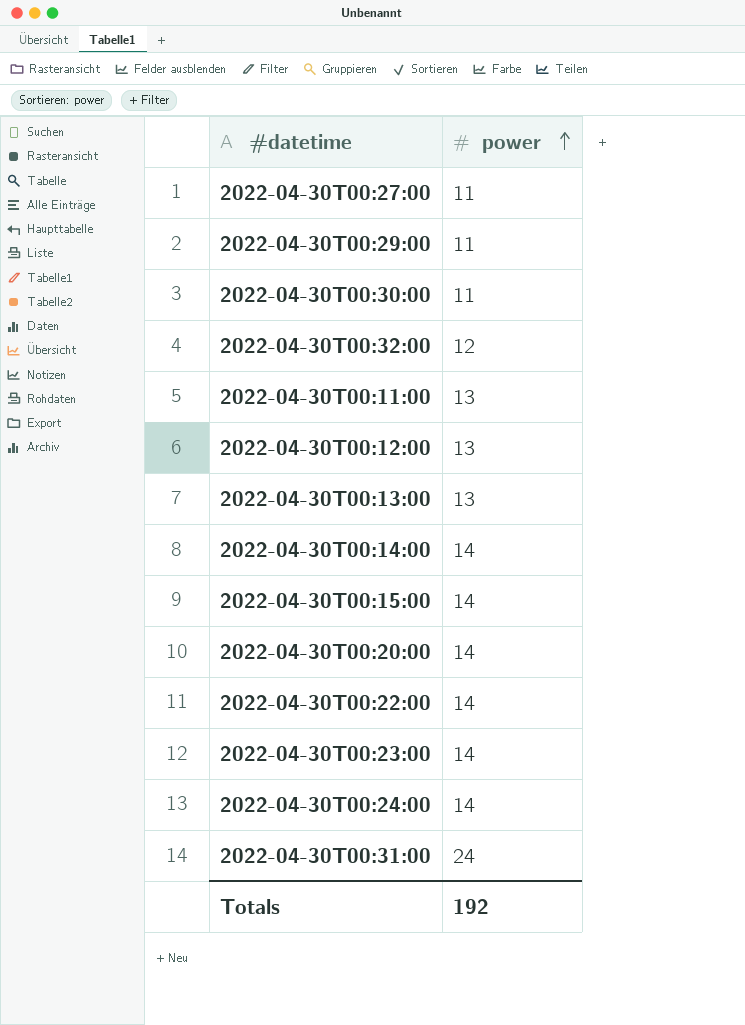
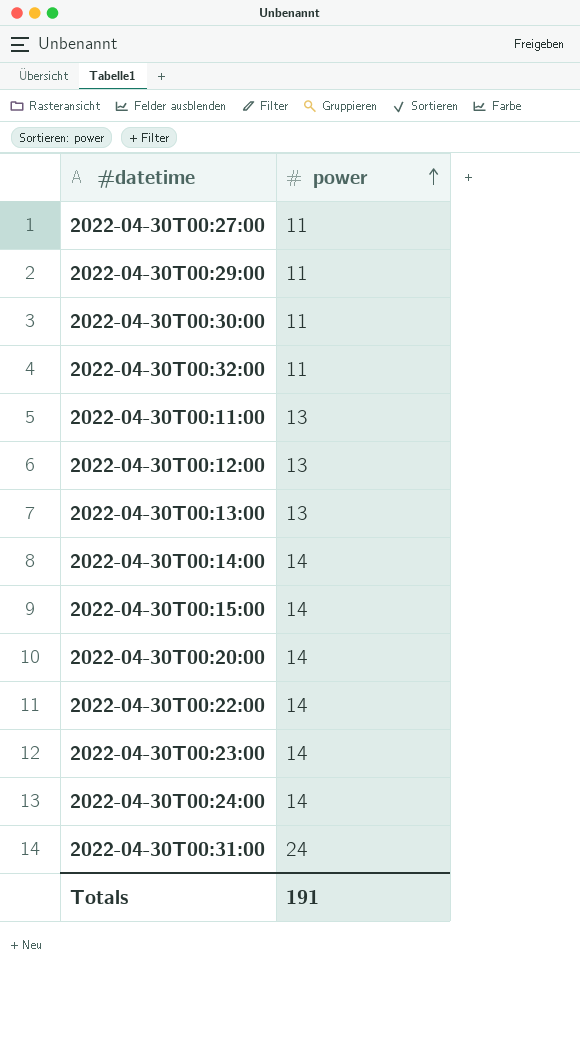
2022-04-30T00:32:00 | power: 12 -> 11
Totals | power: 192 -> 191

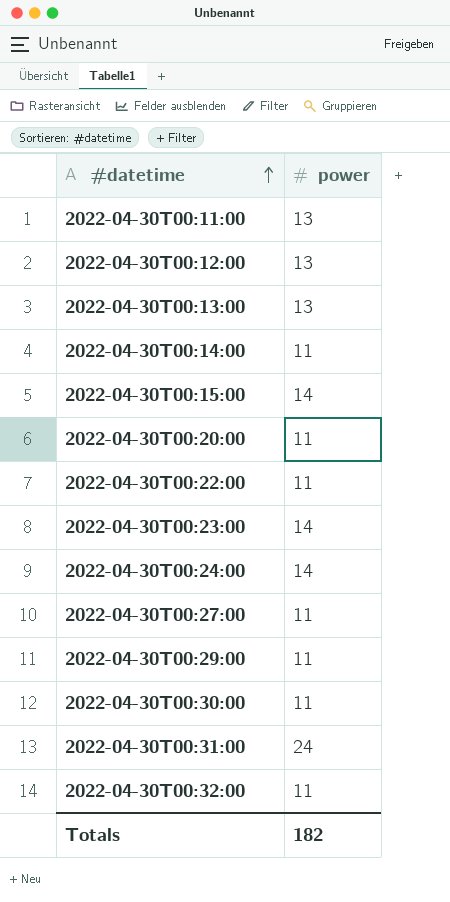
row order: power ascending -> #datetime ascending
2022-04-30T00:14:00 | power: 14 -> 11
2022-04-30T00:20:00 | power: 14 -> 11
2022-04-30T00:22:00 | power: 14 -> 11
Totals | power: 191 -> 182

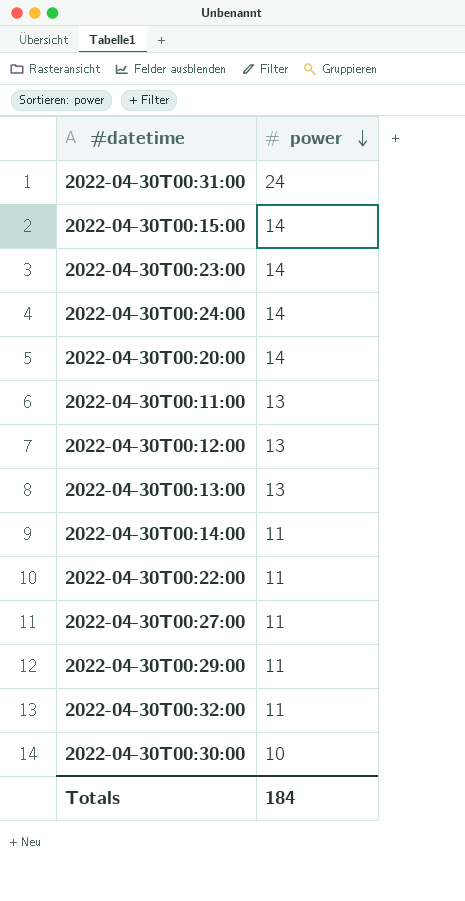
row order: #datetime ascending -> power descending
2022-04-30T00:20:00 | power: 11 -> 14
2022-04-30T00:30:00 | power: 11 -> 10
Totals | power: 182 -> 184

